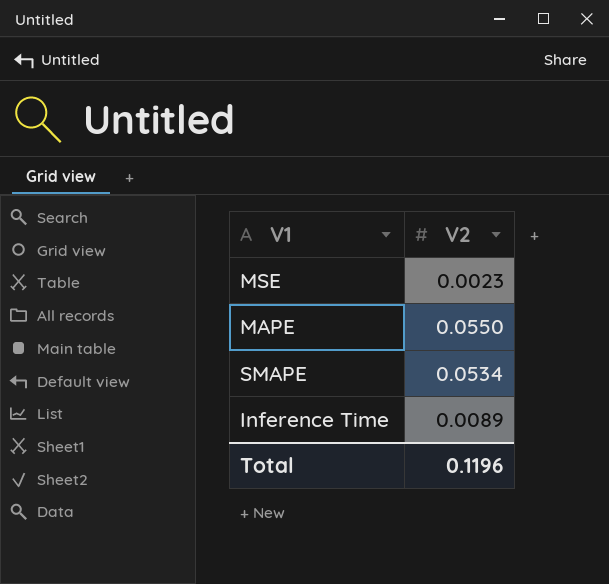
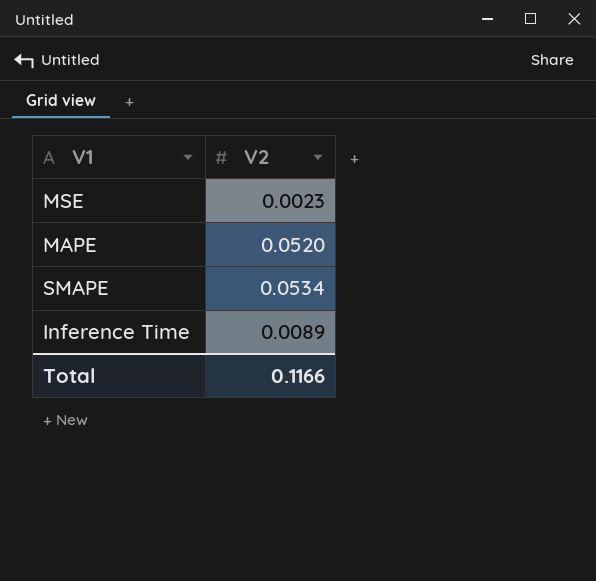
MAPE | V2: 0.0550 -> 0.0520
Total | V2: 0.1196 -> 0.1166

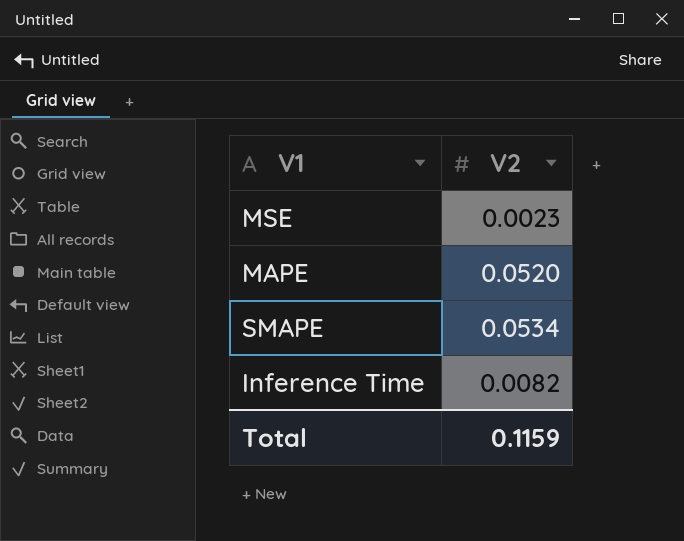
Inference Time | V2: 0.0089 -> 0.0082
Total | V2: 0.1166 -> 0.1159

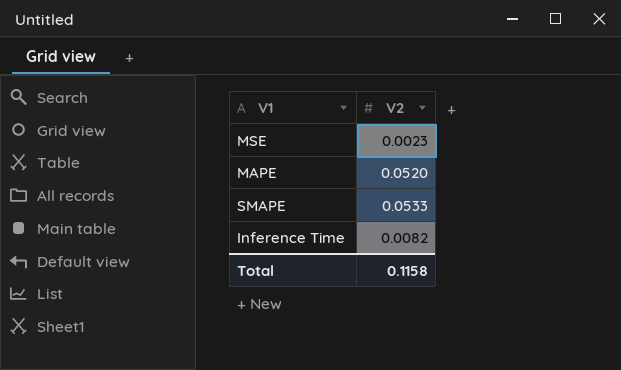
SMAPE | V2: 0.0534 -> 0.0533
Total | V2: 0.1159 -> 0.1158

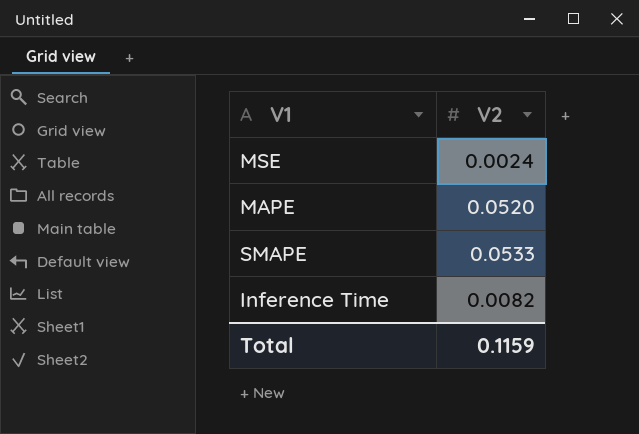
MSE | V2: 0.0023 -> 0.0024
Total | V2: 0.1158 -> 0.1159

